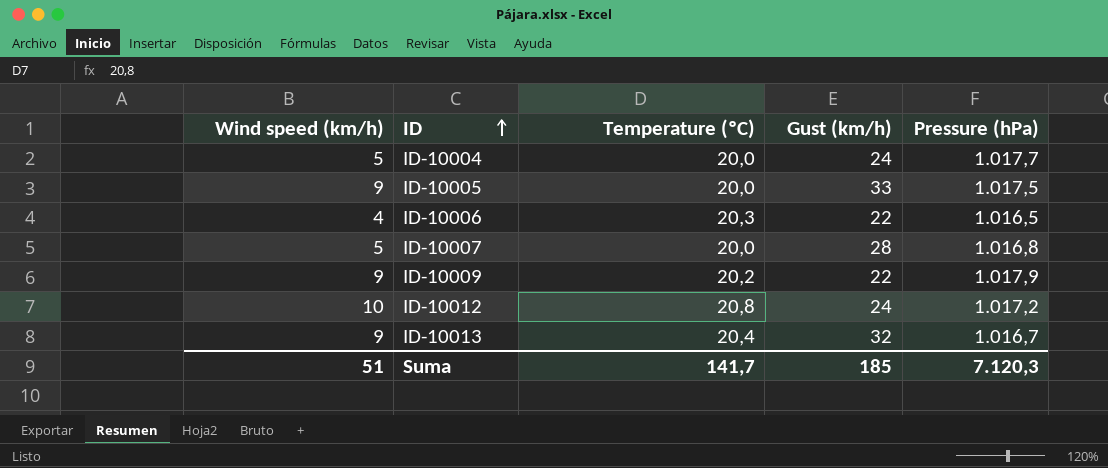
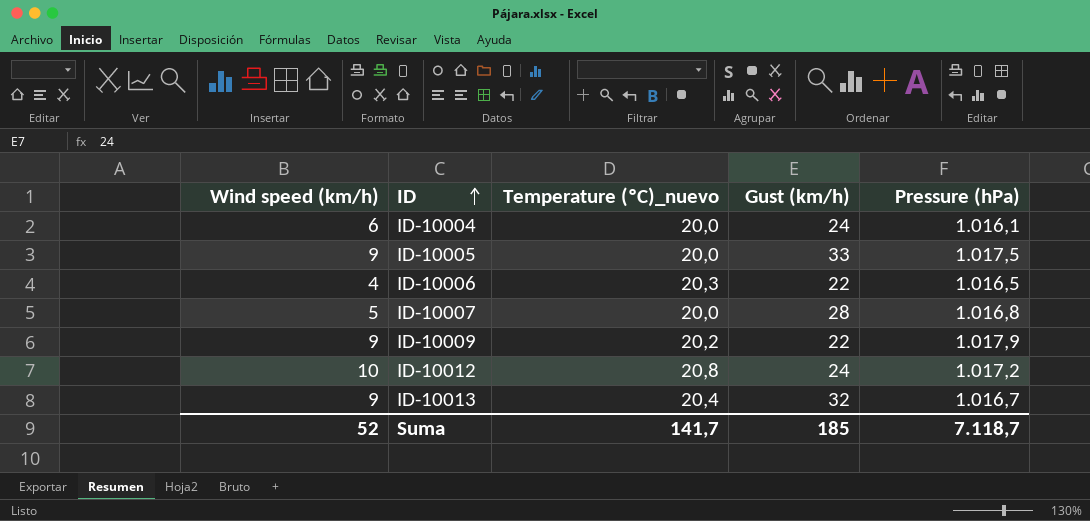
column name: Temperature (ºC) -> Temperature (ºC)_nuevo
ID-10004 | Wind speed (km/h): 5 -> 6
ID-10004 | Pressure (hPa): 1.017,7 -> 1.016,1
Suma | Wind speed (km/h): 51 -> 52
Suma | Pressure (hPa): 7.120,3 -> 7.118,7

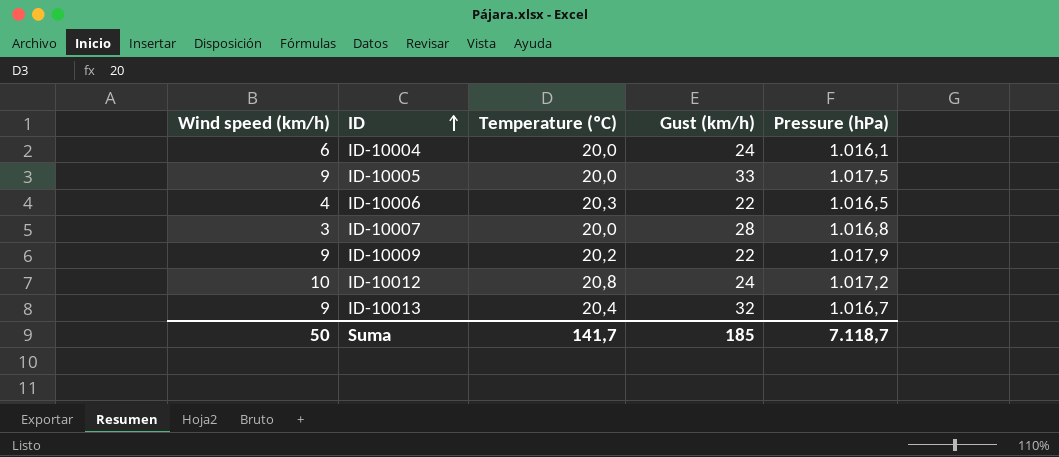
column name: Temperature (ºC)_nuevo -> Temperature (ºC)
ID-10007 | Wind speed (km/h): 5 -> 3
Suma | Wind speed (km/h): 52 -> 50

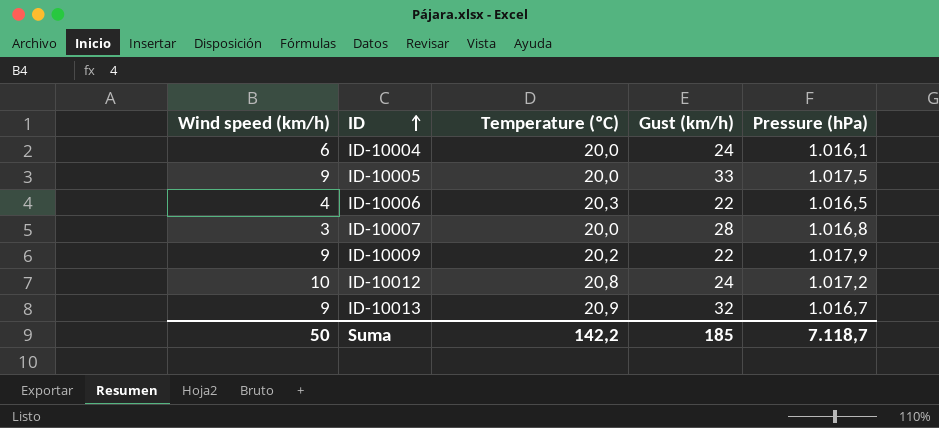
ID-10013 | Temperature (ºC): 20,4 -> 20,9
Suma | Temperature (ºC): 141,7 -> 142,2

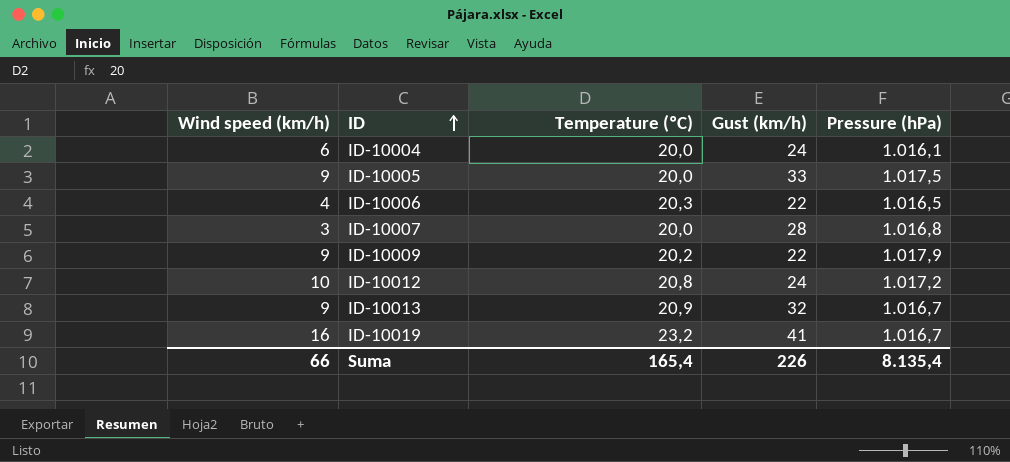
row ID-10019: none -> 16 | 23,2 | 41 | 1.016,7
Suma | Wind speed (km/h): 50 -> 66
Suma | Temperature (ºC): 142,2 -> 165,4
Suma | Gust (km/h): 185 -> 226
Suma | Pressure (hPa): 7.118,7 -> 8.135,4

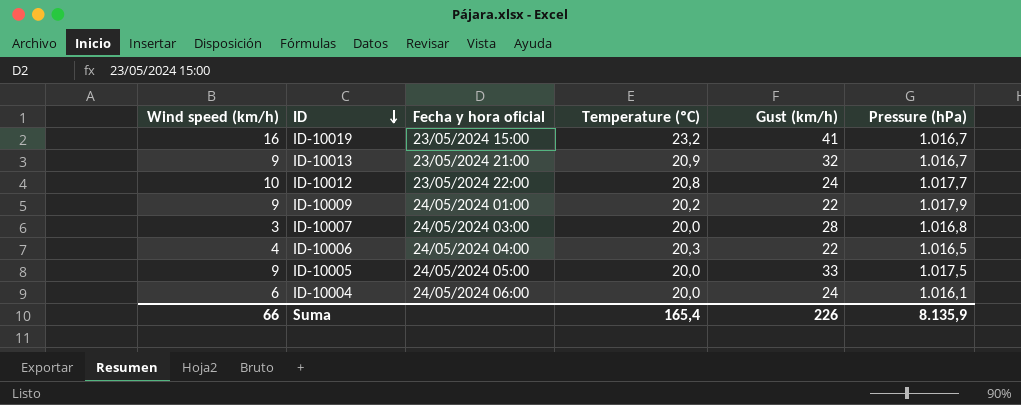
row order: ID ascending -> ID descending
column Fecha y hora oficial | position: none -> 3
ID-10012 | Pressure (hPa): 1.017,2 -> 1.017,7
Suma | Pressure (hPa): 8.135,4 -> 8.135,9

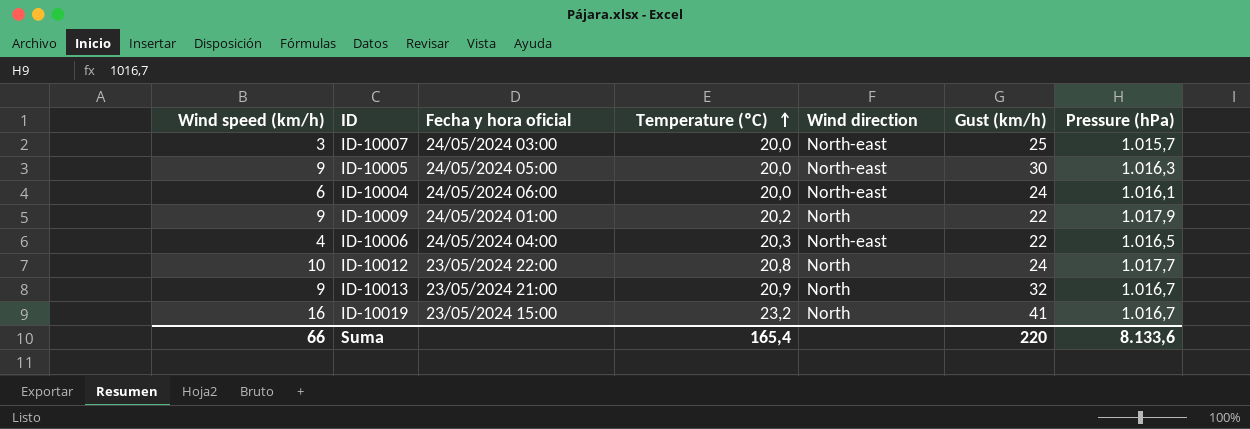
row order: ID descending -> Temperature (ºC) ascending
column Wind direction | position: none -> 5
ID-10007 | Gust (km/h): 28 -> 25
ID-10007 | Pressure (hPa): 1.016,8 -> 1.015,7
ID-10005 | Gust (km/h): 33 -> 30
ID-10005 | Pressure (hPa): 1.017,5 -> 1.016,3
Suma | Gust (km/h): 226 -> 220
Suma | Pressure (hPa): 8.135,9 -> 8.133,6

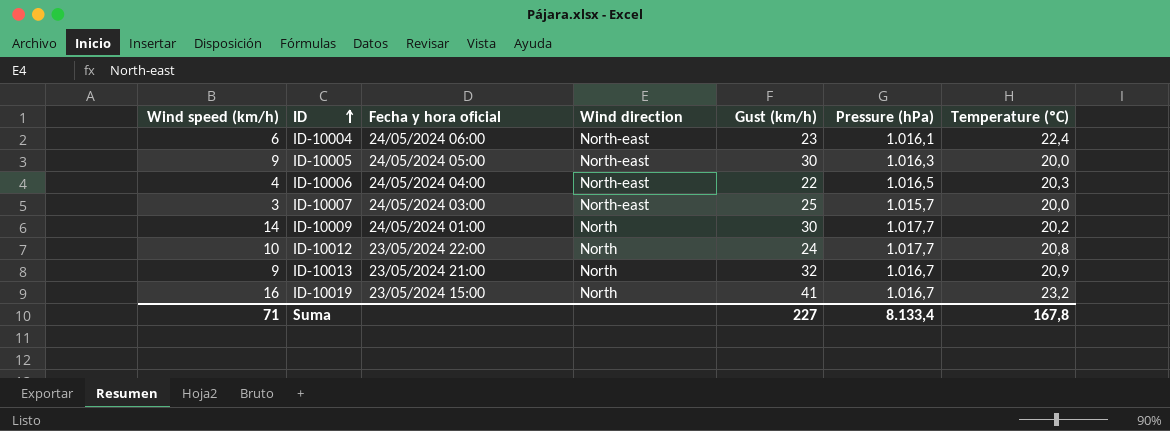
row order: Temperature (ºC) ascending -> ID ascending
column Temperature (ºC) | position: 4 -> 7
ID-10004 | Gust (km/h): 24 -> 23
ID-10004 | Temperature (ºC): 20,0 -> 22,4
ID-10009 | Wind speed (km/h): 9 -> 14
ID-10009 | Gust (km/h): 22 -> 30
ID-10009 | Pressure (hPa): 1.017,9 -> 1.017,7
Suma | Wind speed (km/h): 66 -> 71
Suma | Gust (km/h): 220 -> 227
Suma | Pressure (hPa): 8.133,6 -> 8.133,4
Suma | Temperature (ºC): 165,4 -> 167,8

